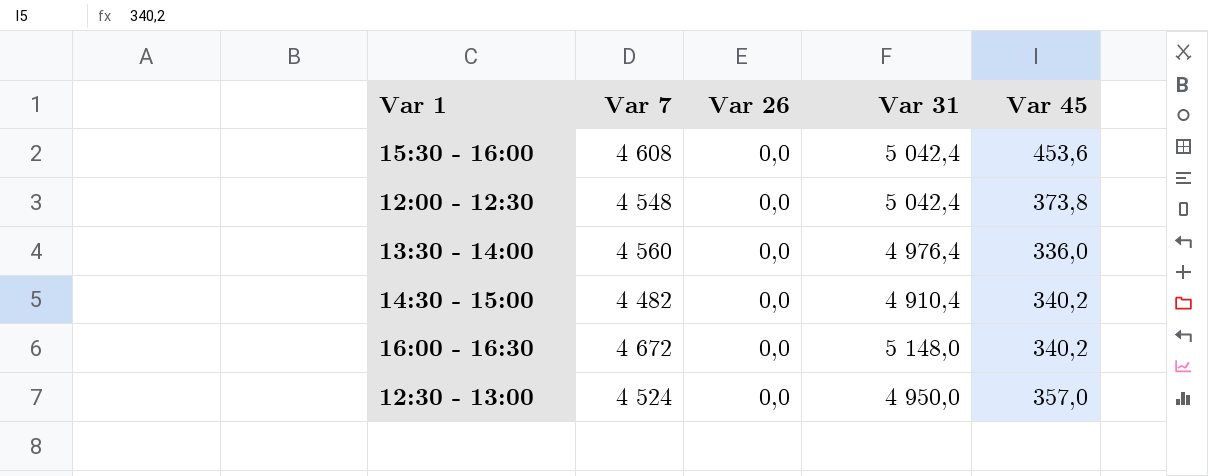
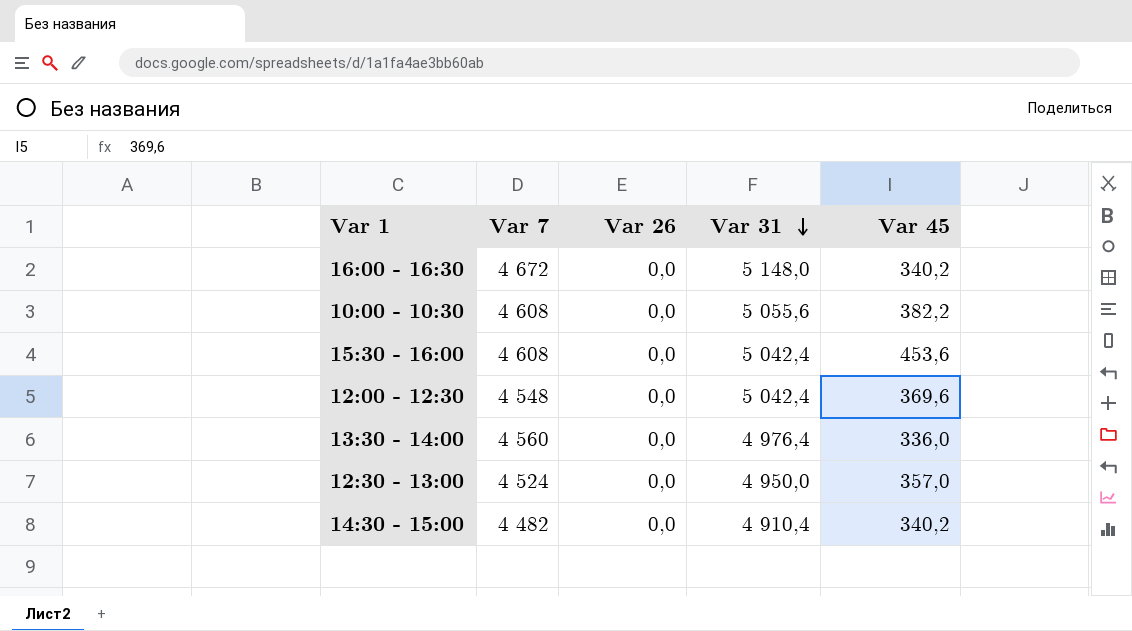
row order: none -> Var 31 descending
row 10:00 - 10:30: none -> 4 608 | 0,0 | 5 055,6 | 382,2
12:00 - 12:30 | Var 45: 373,8 -> 369,6

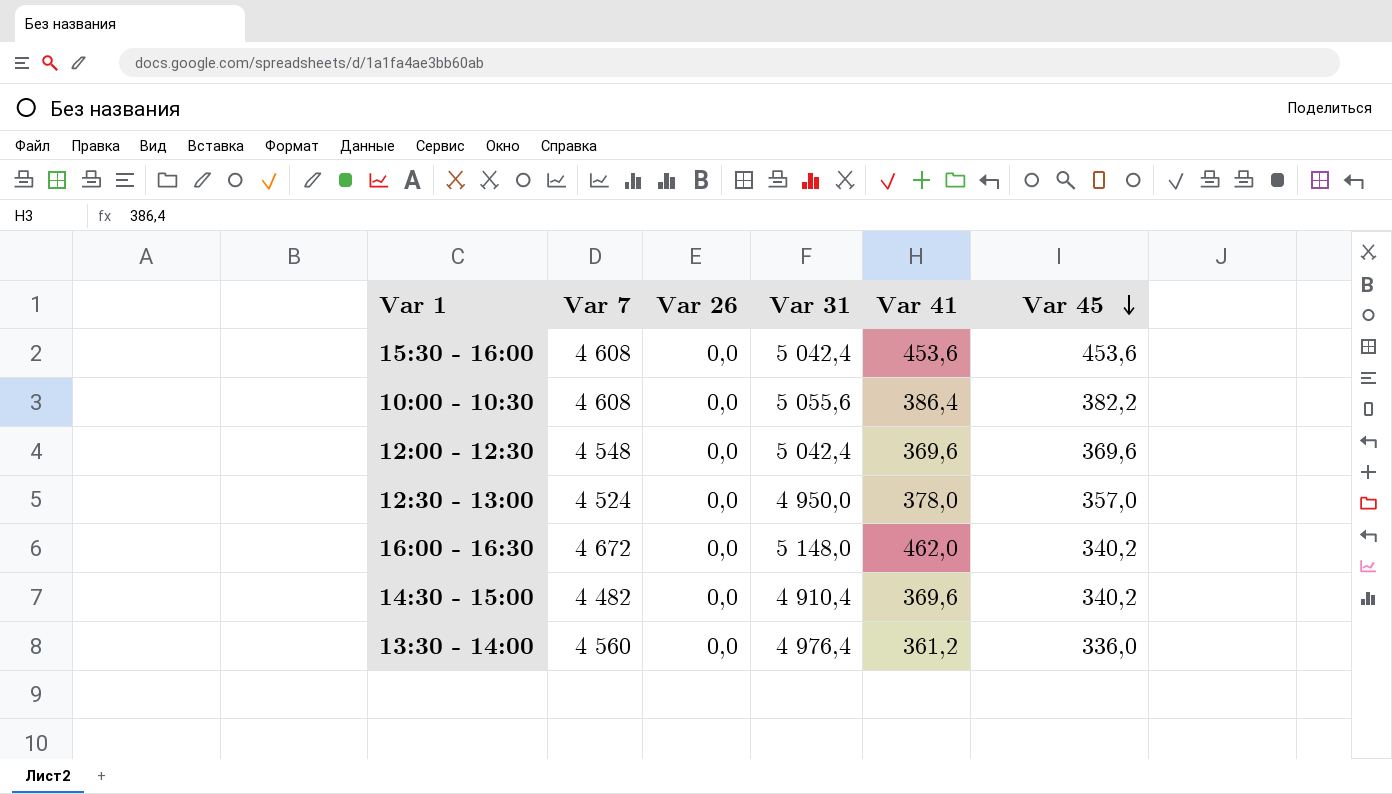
row order: Var 31 descending -> Var 45 descending
column Var 41 | position: none -> 5

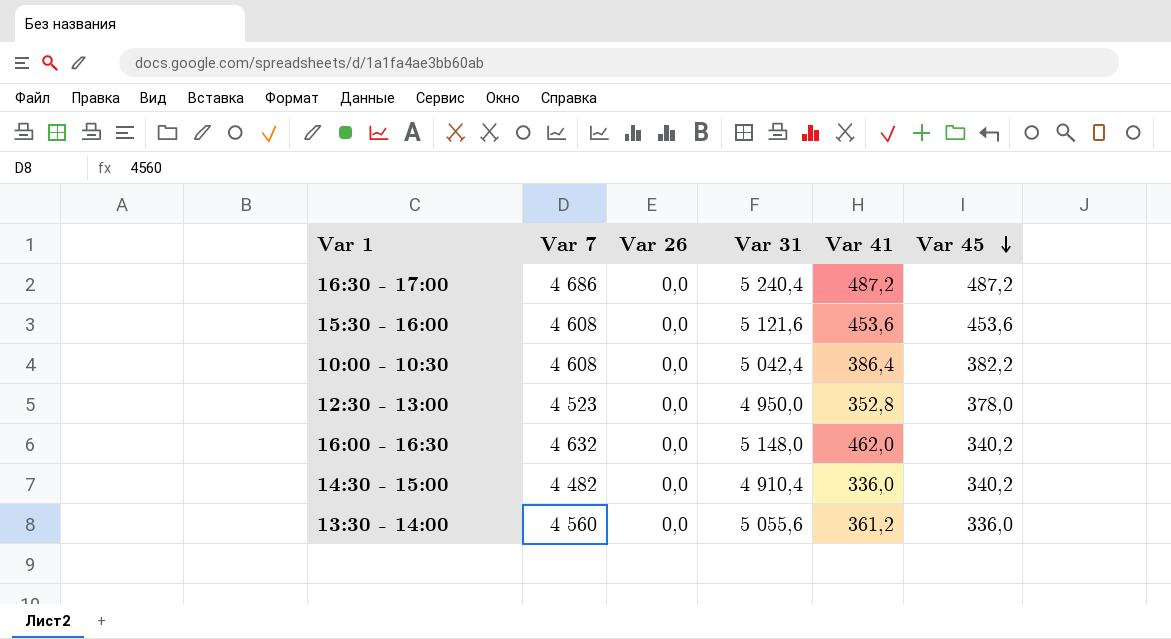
row 12:00 - 12:30: 4 548 | 0,0 | 5 042,4 | 369,6 | 369,6 -> none
row 16:30 - 17:00: none -> 4 686 | 0,0 | 5 240,4 | 487,2 | 487,2
15:30 - 16:00 | Var 31: 5 042,4 -> 5 121,6
10:00 - 10:30 | Var 31: 5 055,6 -> 5 042,4
12:30 - 13:00 | Var 7: 4 524 -> 4 523
12:30 - 13:00 | Var 41: 378,0 -> 352,8
12:30 - 13:00 | Var 45: 357,0 -> 378,0
16:00 - 16:30 | Var 7: 4 672 -> 4 632
14:30 - 15:00 | Var 41: 369,6 -> 336,0
13:30 - 14:00 | Var 31: 4 976,4 -> 5 055,6

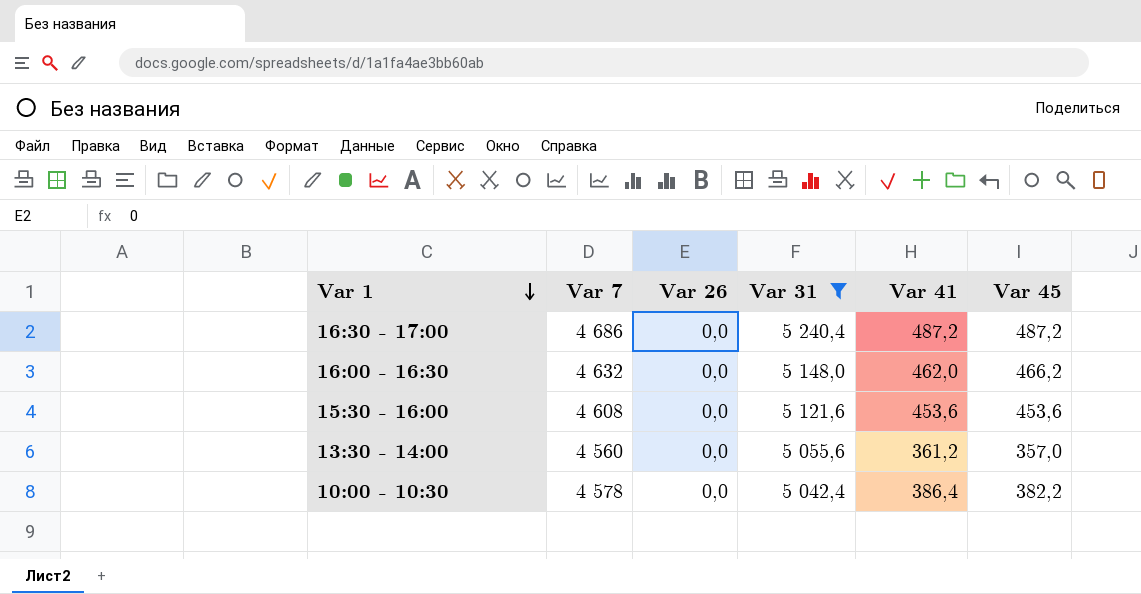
filter: none -> Var 31 >= 5 042,4
row order: Var 45 descending -> Var 1 descending
16:00 - 16:30 | Var 45: 340,2 -> 466,2
13:30 - 14:00 | Var 45: 336,0 -> 357,0
10:00 - 10:30 | Var 7: 4 608 -> 4 578

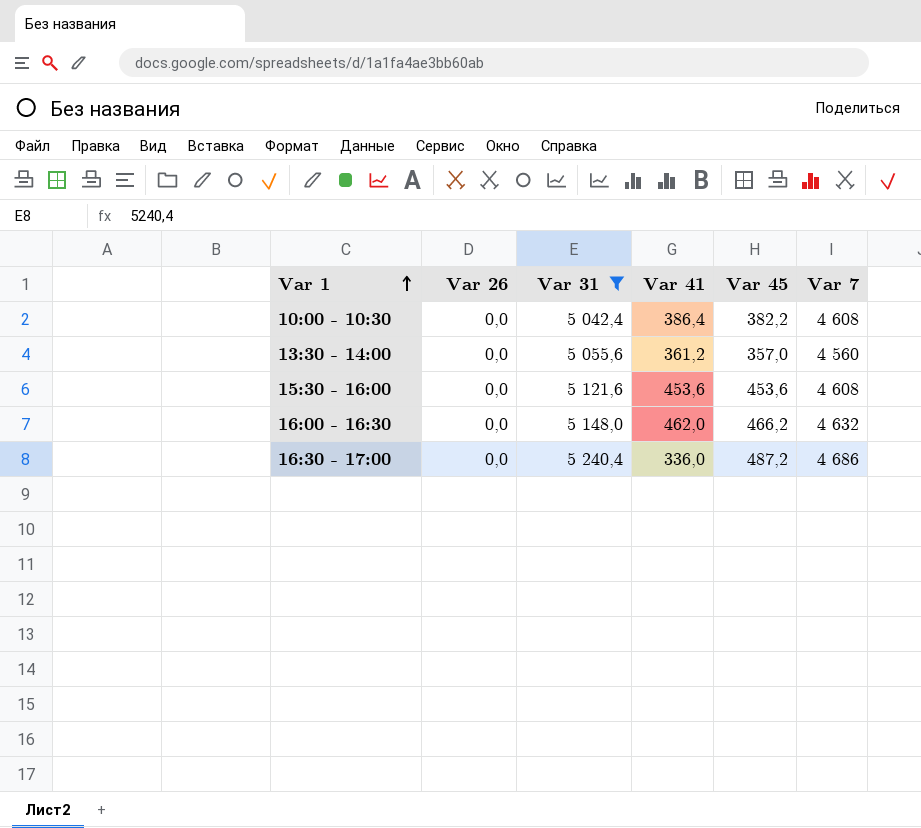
row order: Var 1 descending -> Var 1 ascending
column Var 7 | position: 2 -> 6
10:00 - 10:30 | Var 7: 4 578 -> 4 608
16:30 - 17:00 | Var 41: 487,2 -> 336,0

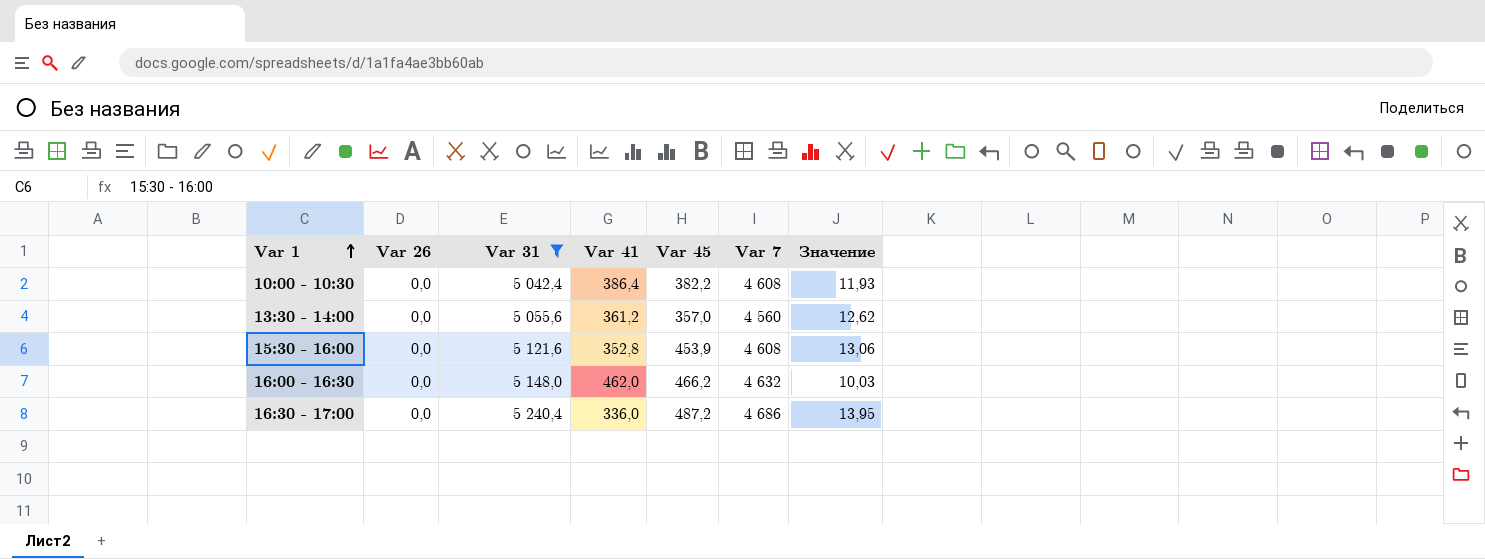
column Значение | formula: none -> [Var 7] / [Var 41]
15:30 - 16:00 | Var 41: 453,6 -> 352,8
15:30 - 16:00 | Var 45: 453,6 -> 453,9

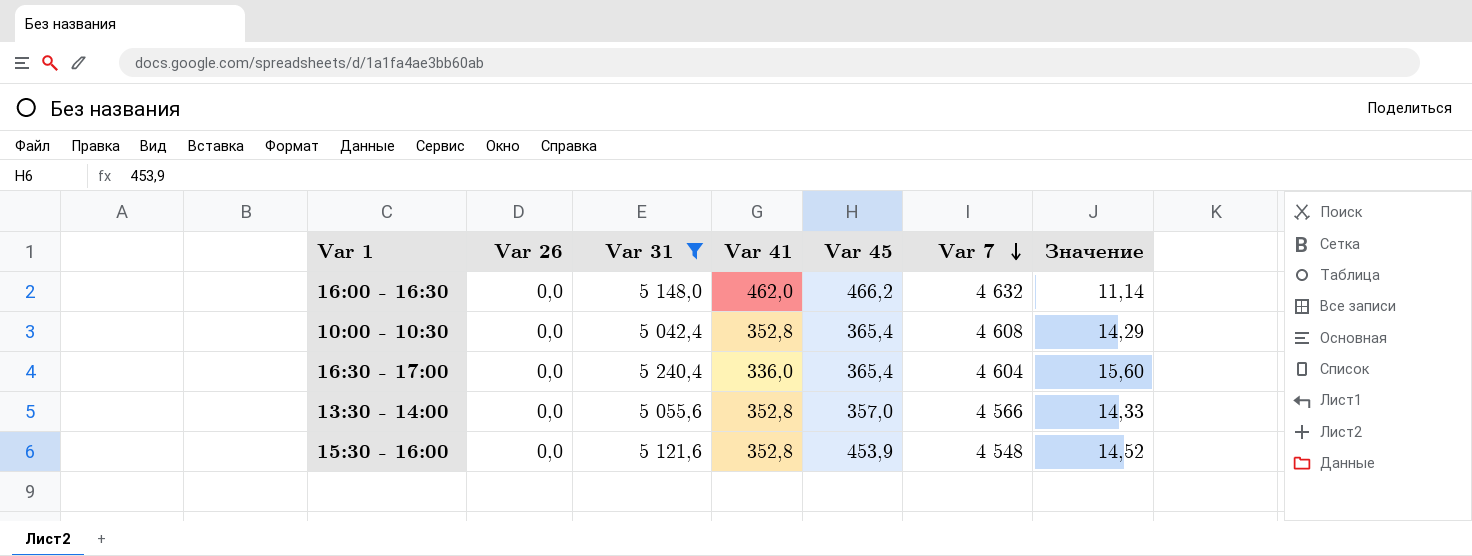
row order: Var 1 ascending -> Var 7 descending
column Значение | formula: [Var 7] / [Var 41] -> [Var 31] / [Var 41]
10:00 - 10:30 | Var 41: 386,4 -> 352,8
10:00 - 10:30 | Var 45: 382,2 -> 365,4
16:30 - 17:00 | Var 45: 487,2 -> 365,4
16:30 - 17:00 | Var 7: 4 686 -> 4 604
13:30 - 14:00 | Var 41: 361,2 -> 352,8
13:30 - 14:00 | Var 7: 4 560 -> 4 566
15:30 - 16:00 | Var 7: 4 608 -> 4 548

